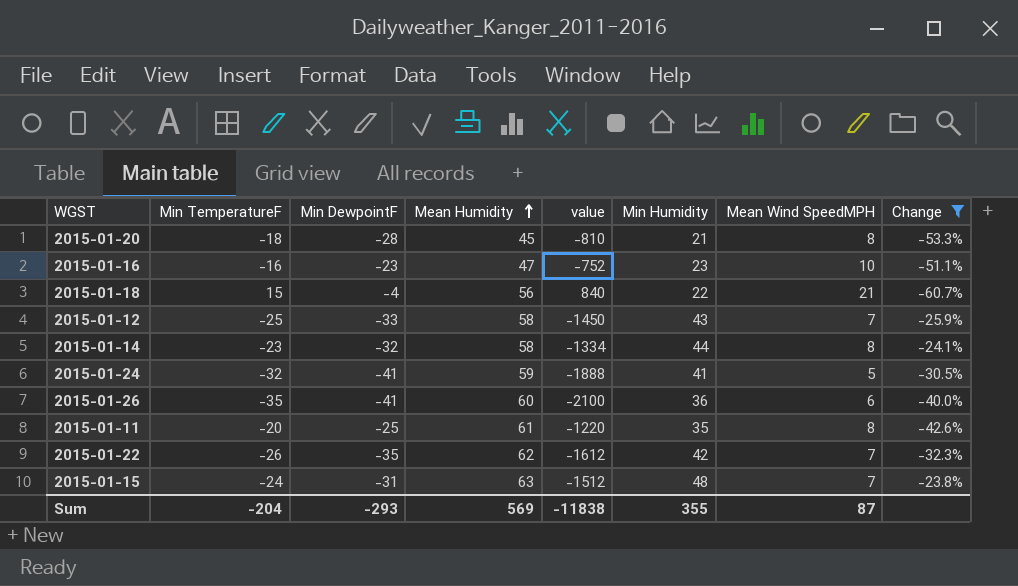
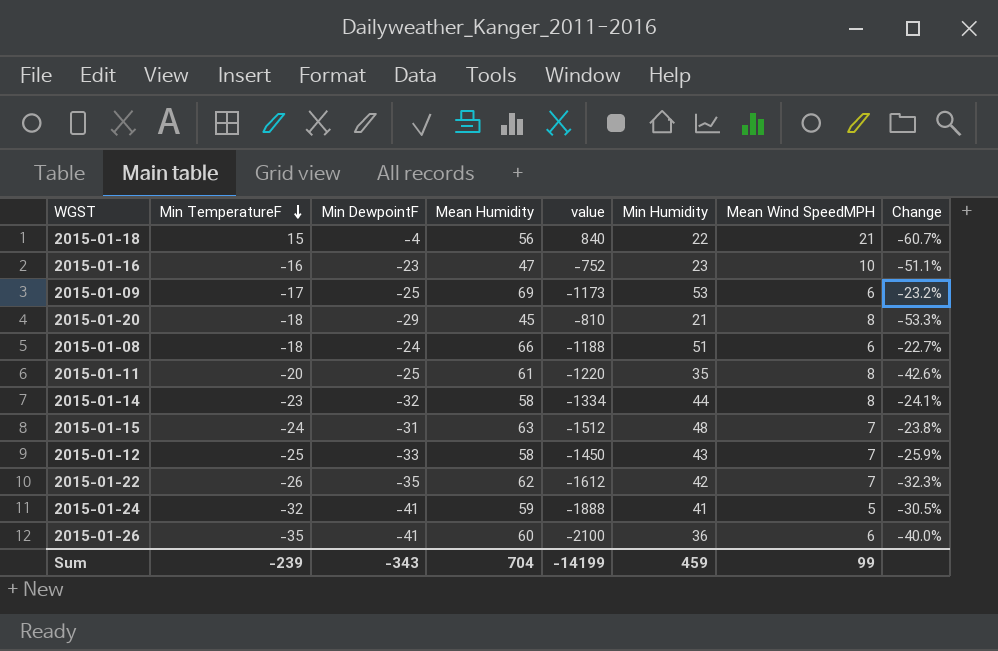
filter: Change <= -23.8% -> none
row order: Mean Humidity ascending -> Min TemperatureF descending
2015-01-20 | Min DewpointF: -28 -> -29
Sum | Min TemperatureF: -204 -> -239
Sum | Min DewpointF: -293 -> -343
Sum | Mean Humidity: 569 -> 704
Sum | value: -11838 -> -14199
Sum | Min Humidity: 355 -> 459
Sum | Mean Wind SpeedMPH: 87 -> 99

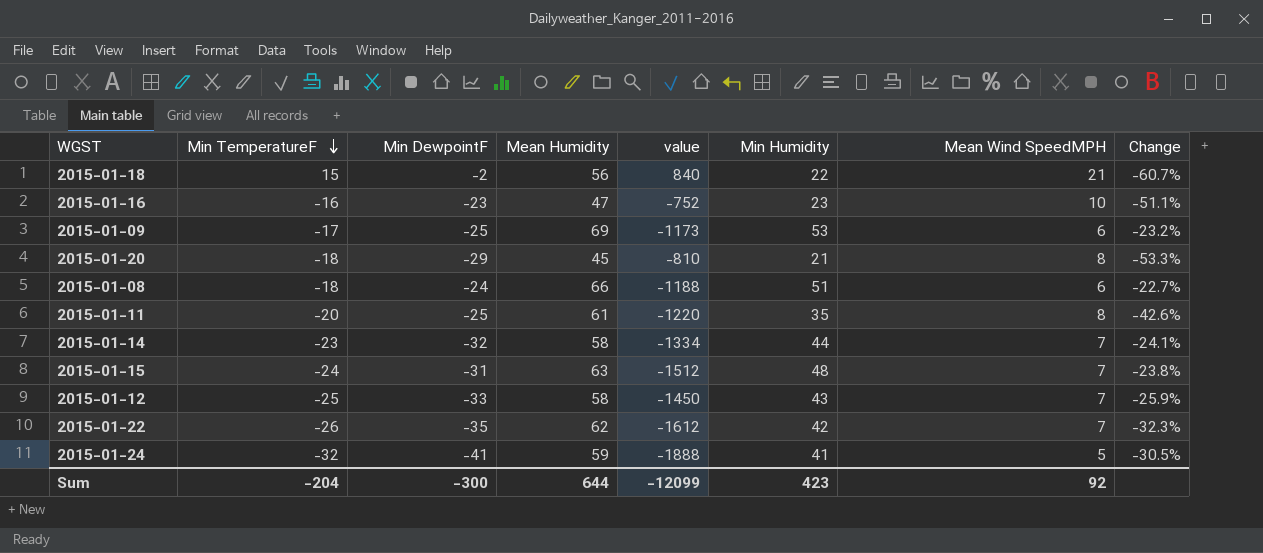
row 2015-01-26: -35 | -41 | 60 | -2100 | 36 | 6 | -40.0% -> none
2015-01-18 | Min DewpointF: -4 -> -2
2015-01-14 | Mean Wind SpeedMPH: 8 -> 7
Sum | Min TemperatureF: -239 -> -204
Sum | Min DewpointF: -343 -> -300
Sum | Mean Humidity: 704 -> 644
Sum | value: -14199 -> -12099
Sum | Min Humidity: 459 -> 423
Sum | Mean Wind SpeedMPH: 99 -> 92

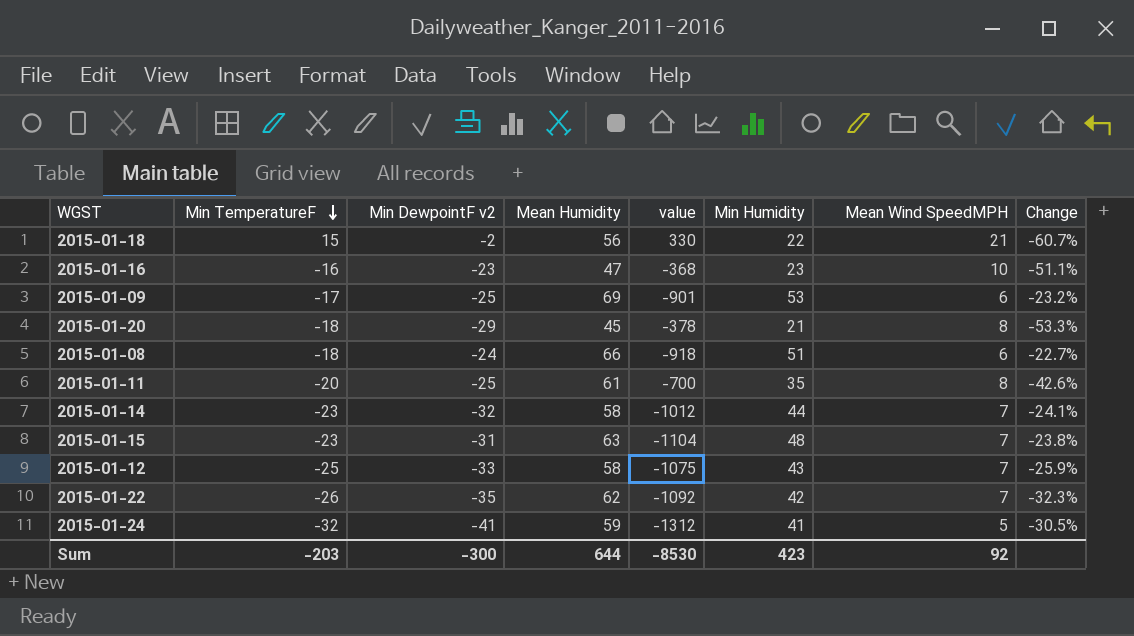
column name: Min DewpointF -> Min DewpointF v2
column value | formula: [Min TemperatureF] * [Mean Humidity] -> [Min TemperatureF] * [Min Humidity]
2015-01-15 | Min TemperatureF: -24 -> -23
Sum | Min TemperatureF: -204 -> -203
Sum | value: -12099 -> -8530

